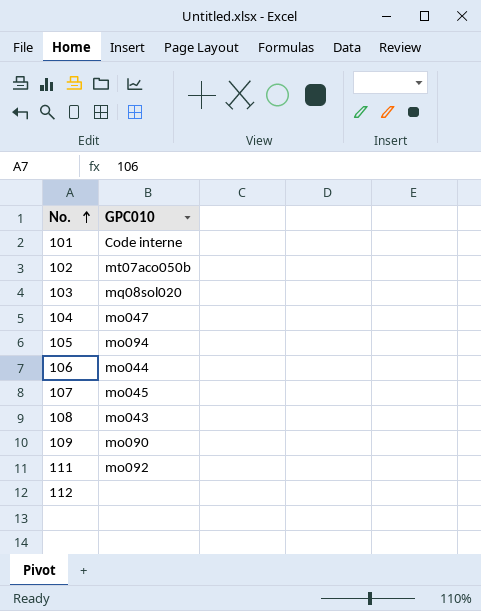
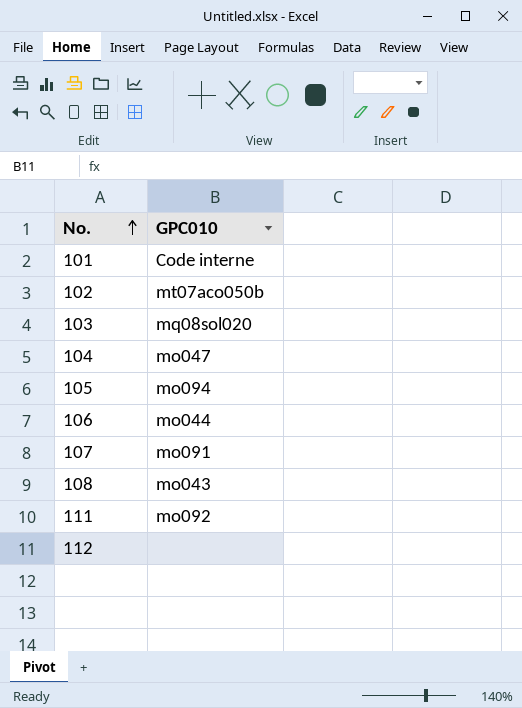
row 109: mo090 -> none
107 | GPC010: mo045 -> mo091

